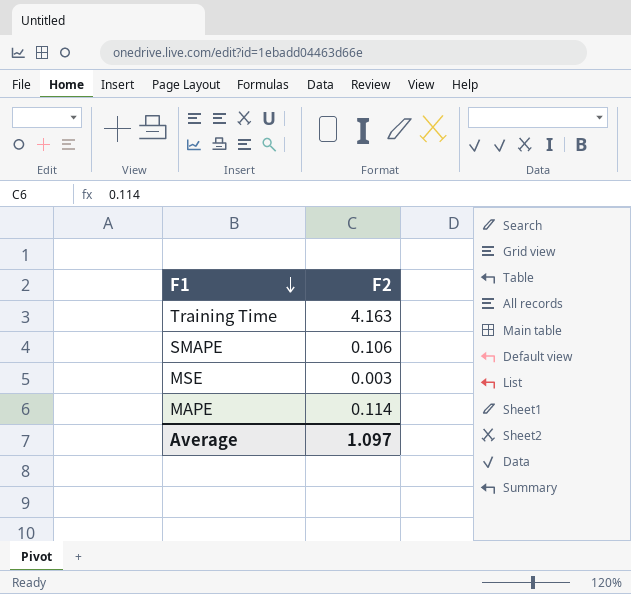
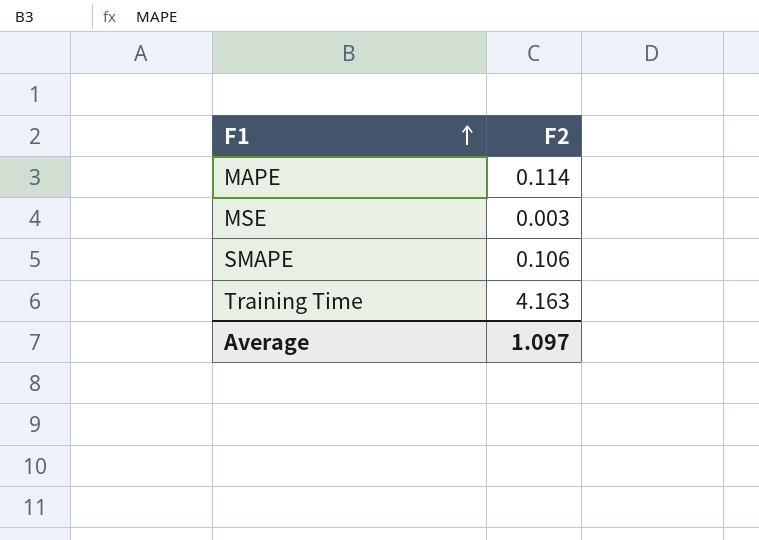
row order: F1 descending -> F1 ascending

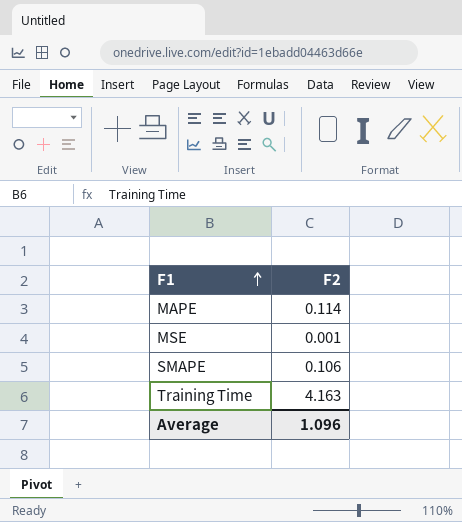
MSE | F2: 0.003 -> 0.001
Average | F2: 1.097 -> 1.096

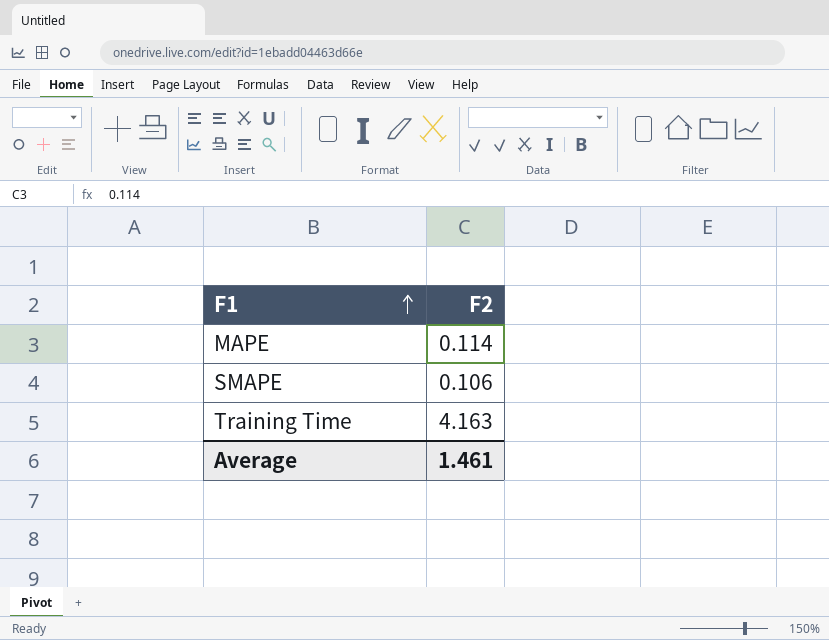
row MSE: 0.001 -> none
Average | F2: 1.096 -> 1.461

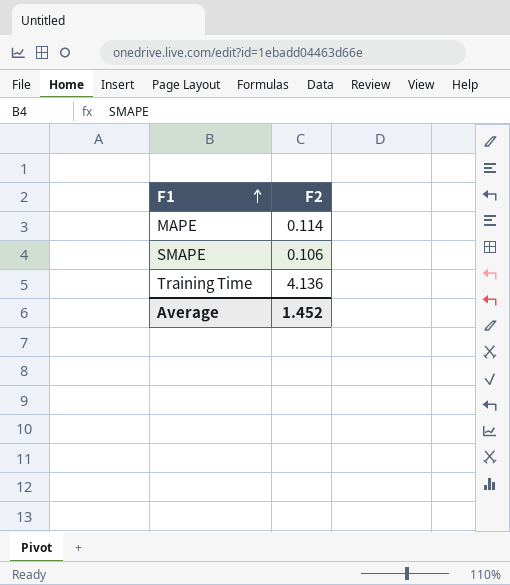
Training Time | F2: 4.163 -> 4.136
Average | F2: 1.461 -> 1.452

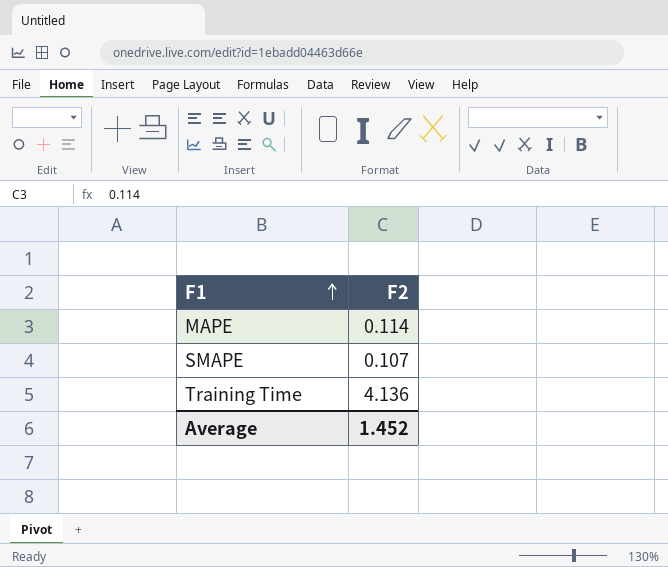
SMAPE | F2: 0.106 -> 0.107

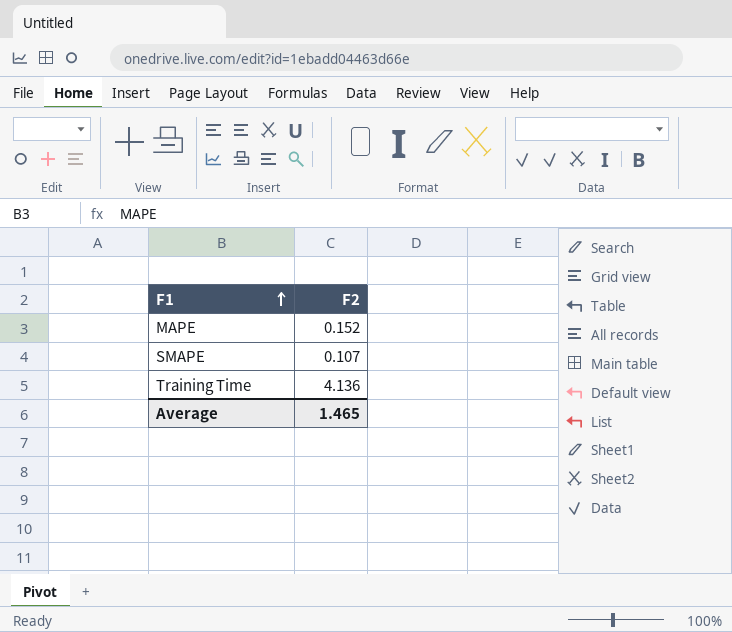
MAPE | F2: 0.114 -> 0.152
Average | F2: 1.452 -> 1.465

